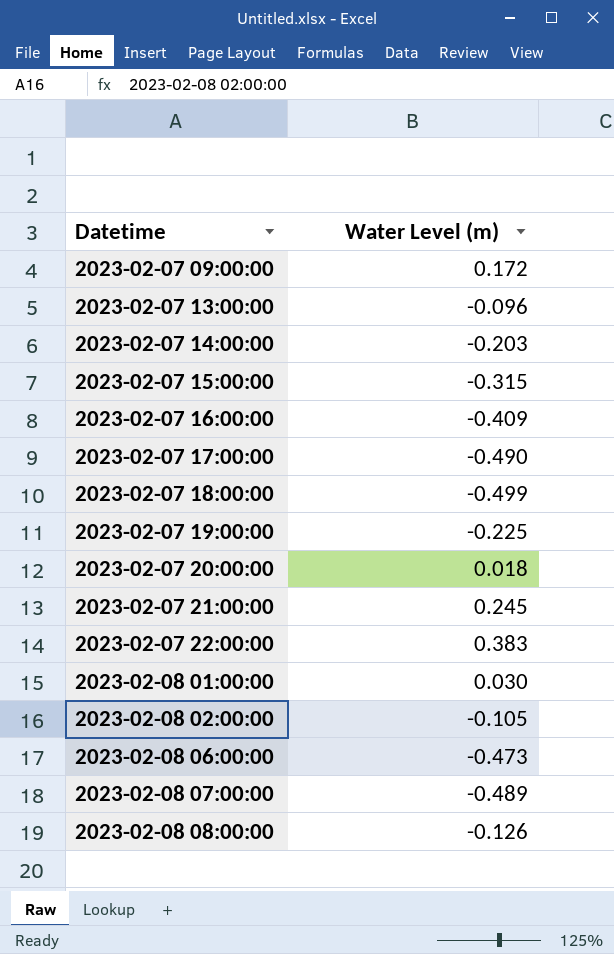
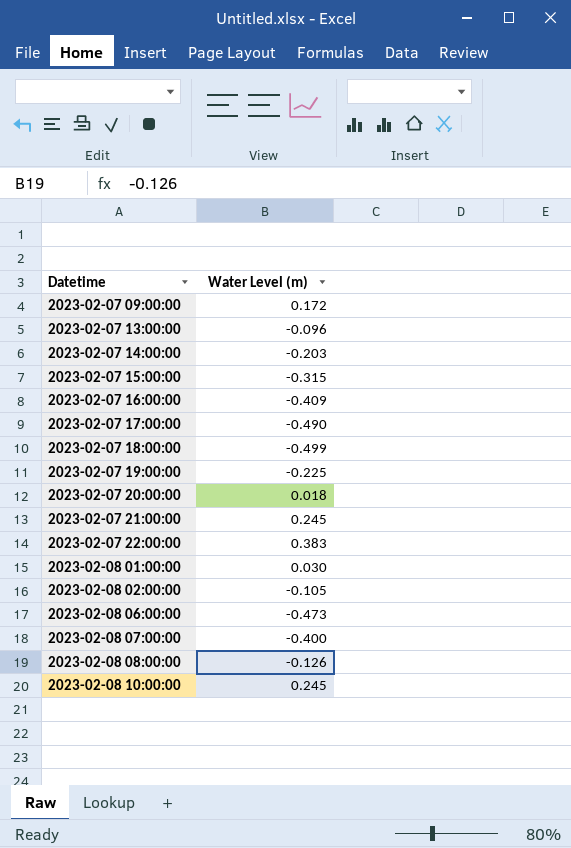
2023-02-08 07:00:00 | Water Level (m): -0.489 -> -0.400
row 2023-02-08 10:00:00: none -> 0.245

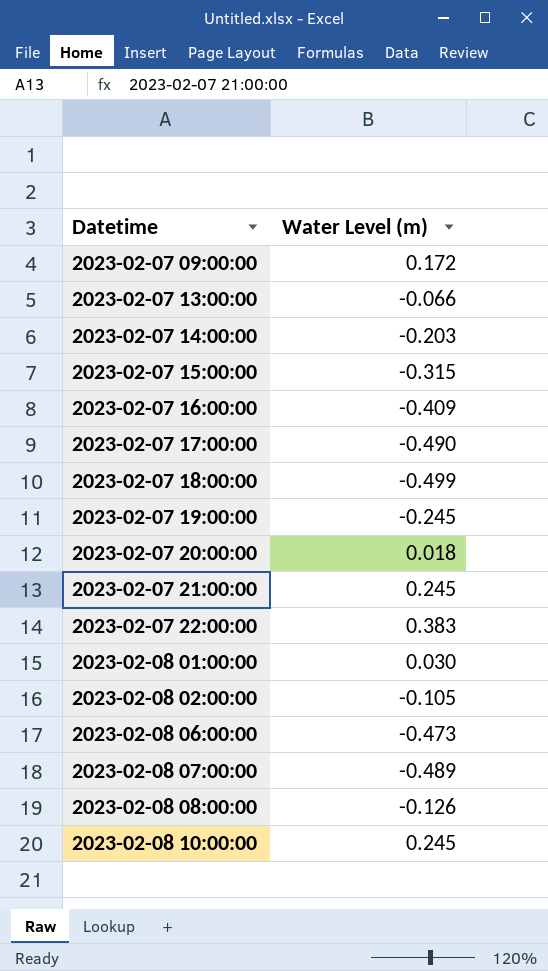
2023-02-07 13:00:00 | Water Level (m): -0.096 -> -0.066
2023-02-07 19:00:00 | Water Level (m): -0.225 -> -0.245
2023-02-08 07:00:00 | Water Level (m): -0.400 -> -0.489

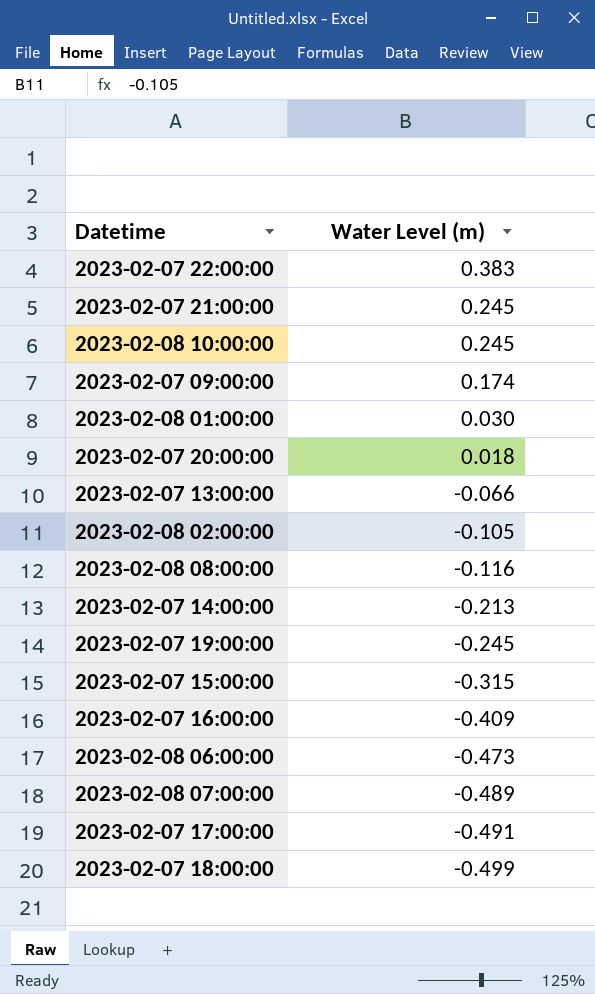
row order: Datetime ascending -> Water Level (m) descending
2023-02-07 09:00:00 | Water Level (m): 0.172 -> 0.174
2023-02-08 08:00:00 | Water Level (m): -0.126 -> -0.116
2023-02-07 14:00:00 | Water Level (m): -0.203 -> -0.213
2023-02-07 17:00:00 | Water Level (m): -0.490 -> -0.491

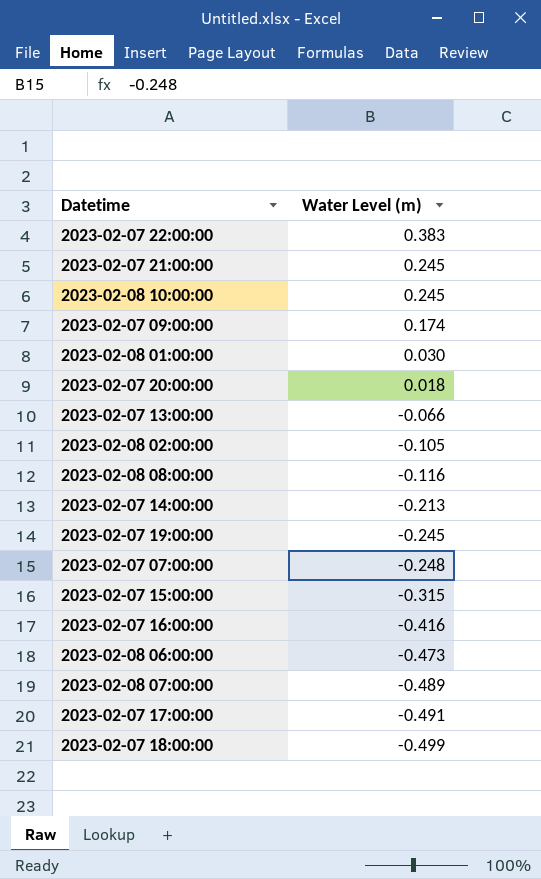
row 2023-02-07 07:00:00: none -> -0.248
2023-02-07 16:00:00 | Water Level (m): -0.409 -> -0.416

